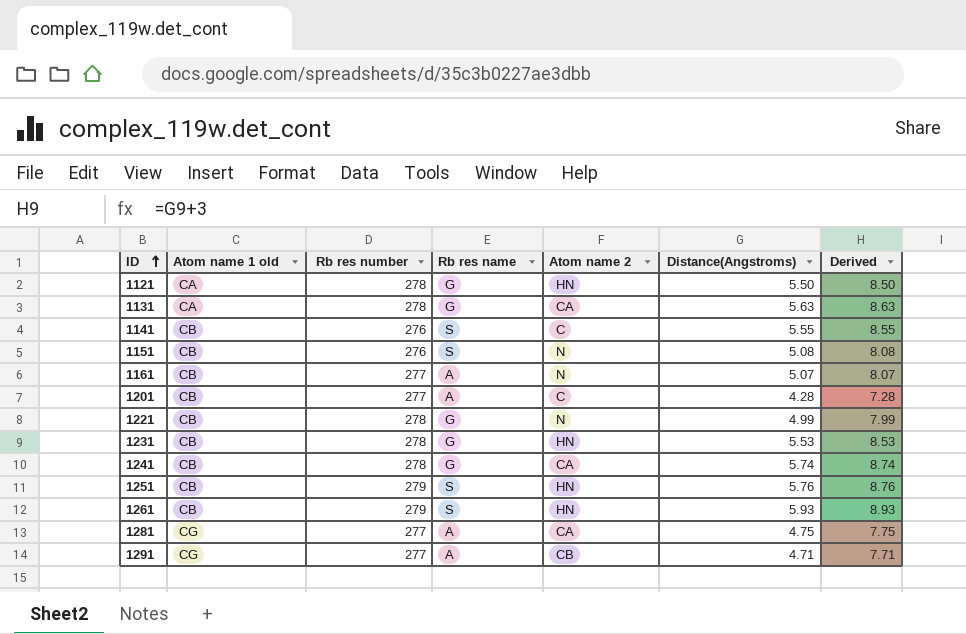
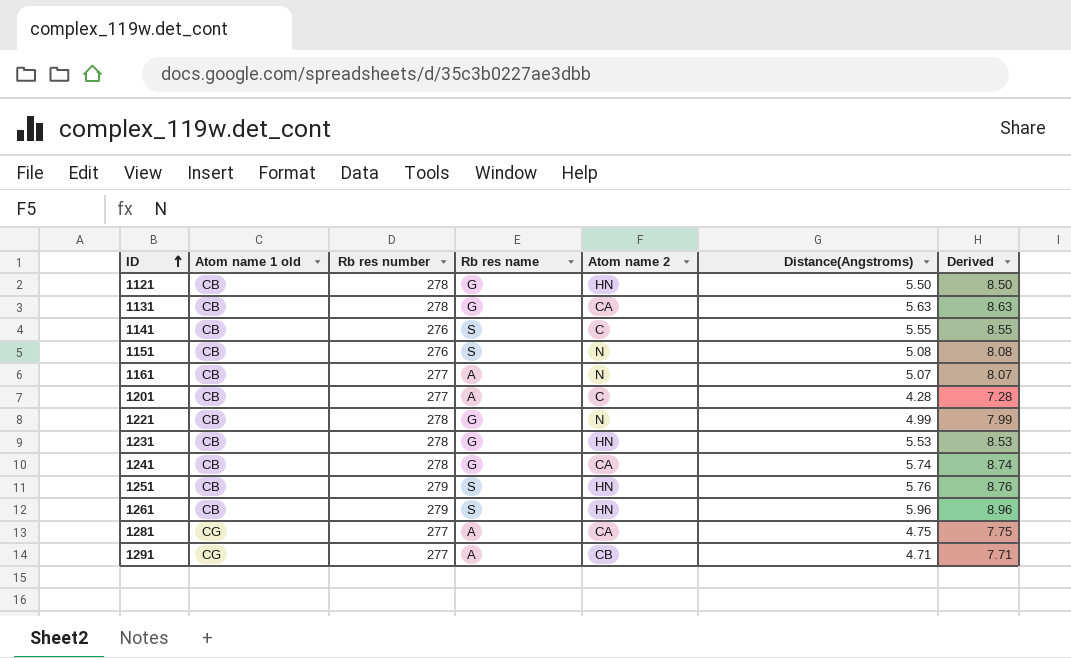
1121 | Atom name 1 old: CA -> CB
1131 | Atom name 1 old: CA -> CB
1261 | Distance(Angstroms): 5.93 -> 5.96
1261 | Derived: 8.93 -> 8.96

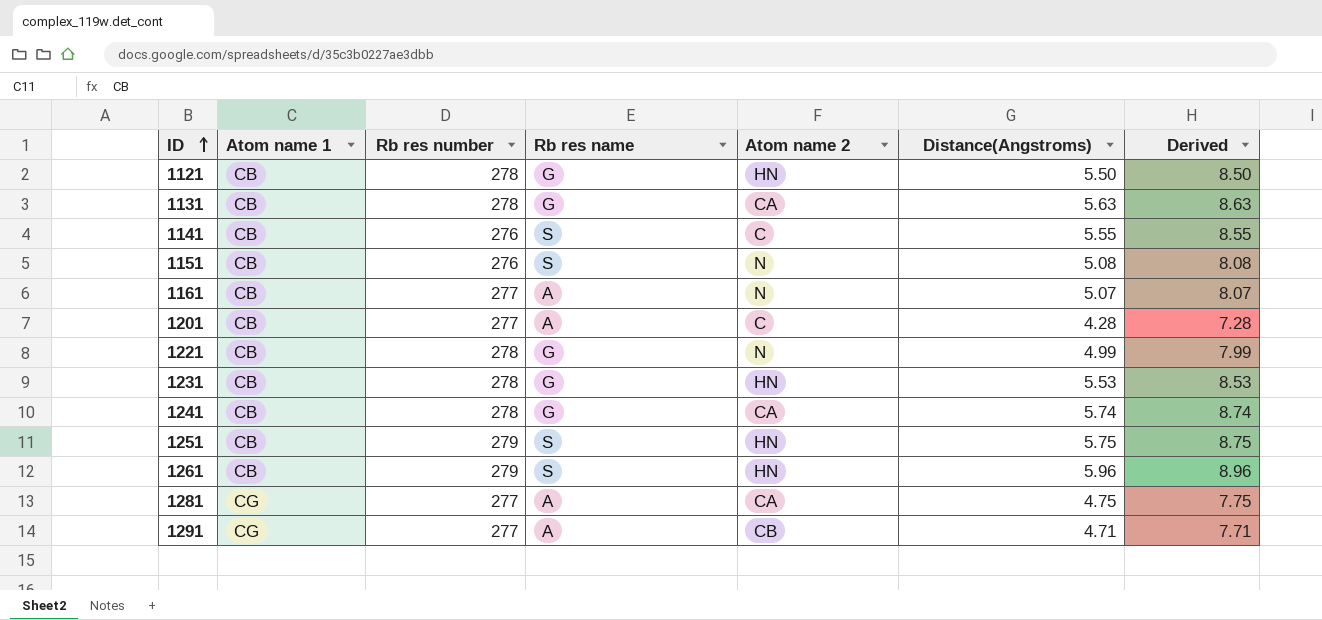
column name: Atom name 1 old -> Atom name 1
1251 | Distance(Angstroms): 5.76 -> 5.75
1251 | Derived: 8.76 -> 8.75

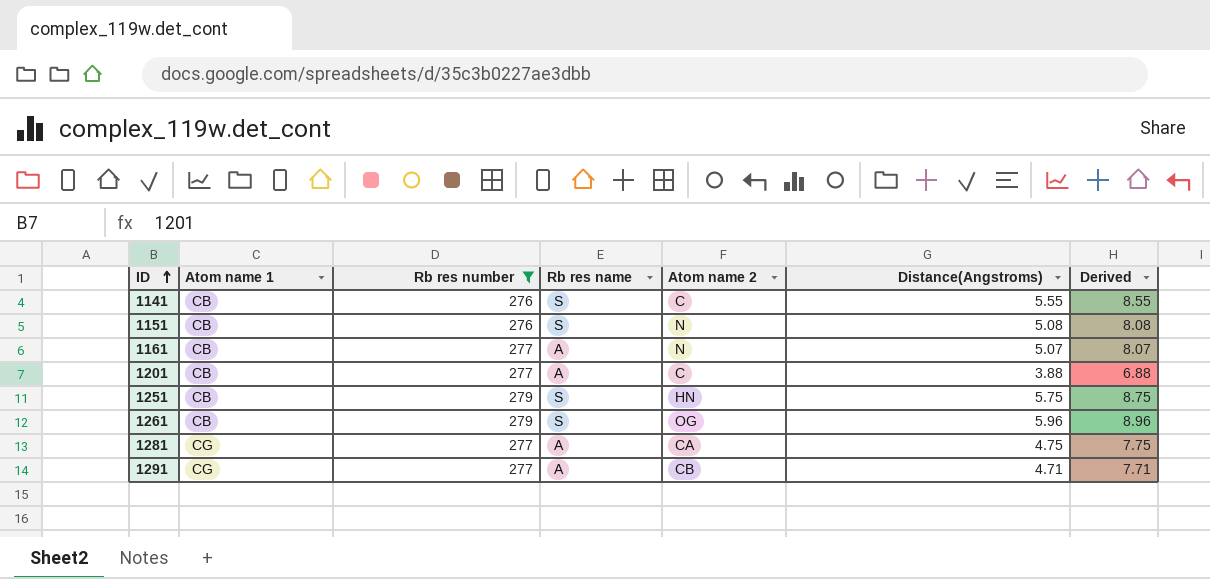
filter: none -> Rb res number != 278
1201 | Distance(Angstroms): 4.28 -> 3.88
1201 | Derived: 7.28 -> 6.88
1261 | Atom name 2: HN -> OG

